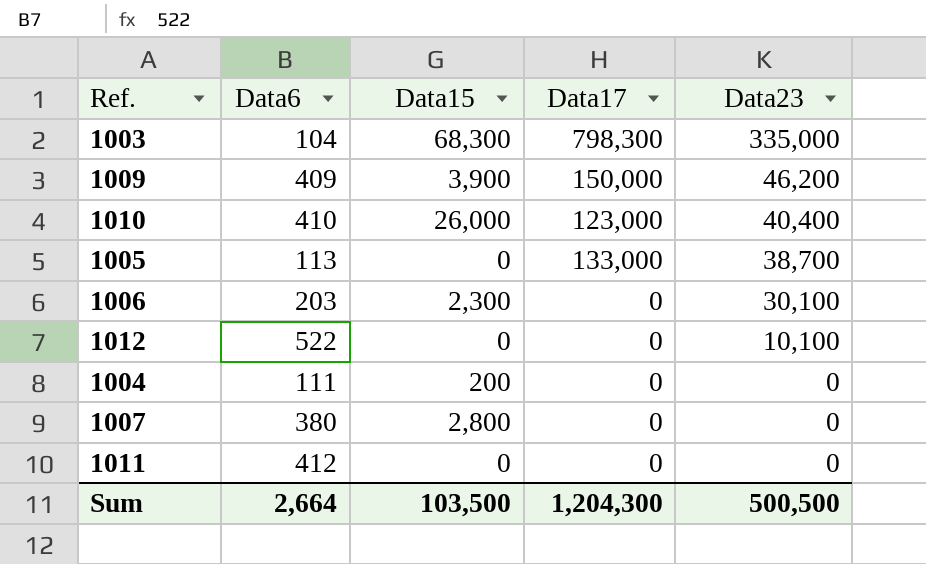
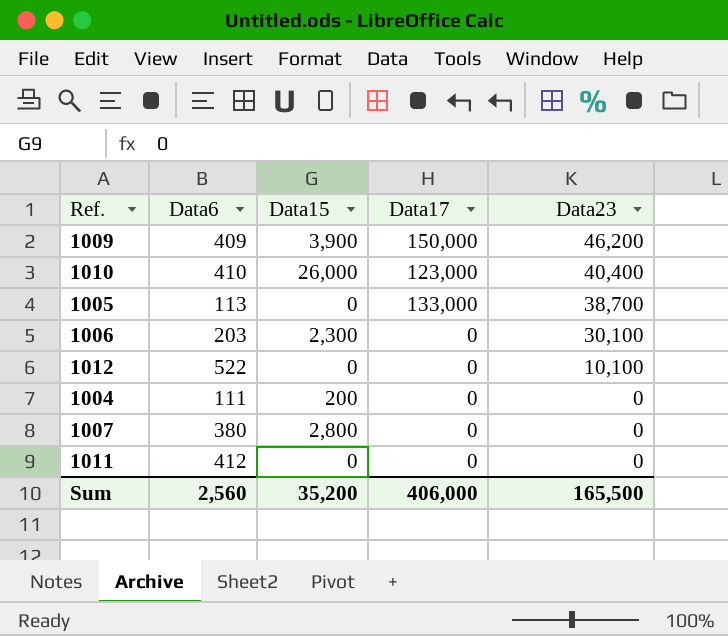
row 1003: 104 | 68,300 | 798,300 | 335,000 -> none
Sum | Data6: 2,664 -> 2,560
Sum | Data15: 103,500 -> 35,200
Sum | Data17: 1,204,300 -> 406,000
Sum | Data23: 500,500 -> 165,500

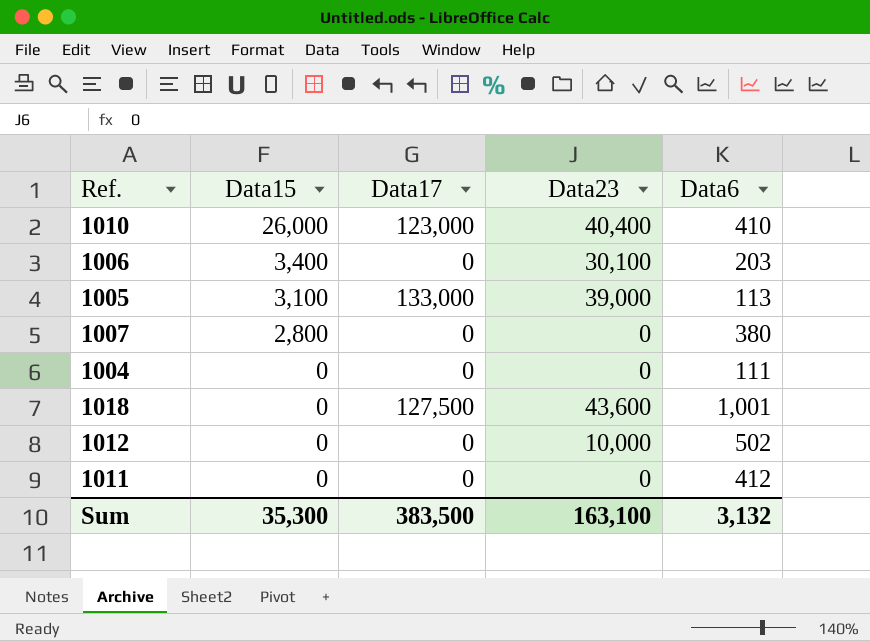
row order: Data23 descending -> Data15 descending
column Data6 | position: 2 -> 5
row 1009: 409 | 3,900 | 150,000 | 46,200 -> none
1006 | Data15: 2,300 -> 3,400
1005 | Data15: 0 -> 3,100
1005 | Data23: 38,700 -> 39,000
1004 | Data15: 200 -> 0
row 1018: none -> 0 | 127,500 | 43,600 | 1,001
1012 | Data23: 10,100 -> 10,000
1012 | Data6: 522 -> 502
Sum | Data15: 35,200 -> 35,300
Sum | Data17: 406,000 -> 383,500
Sum | Data23: 165,500 -> 163,100
Sum | Data6: 2,560 -> 3,132

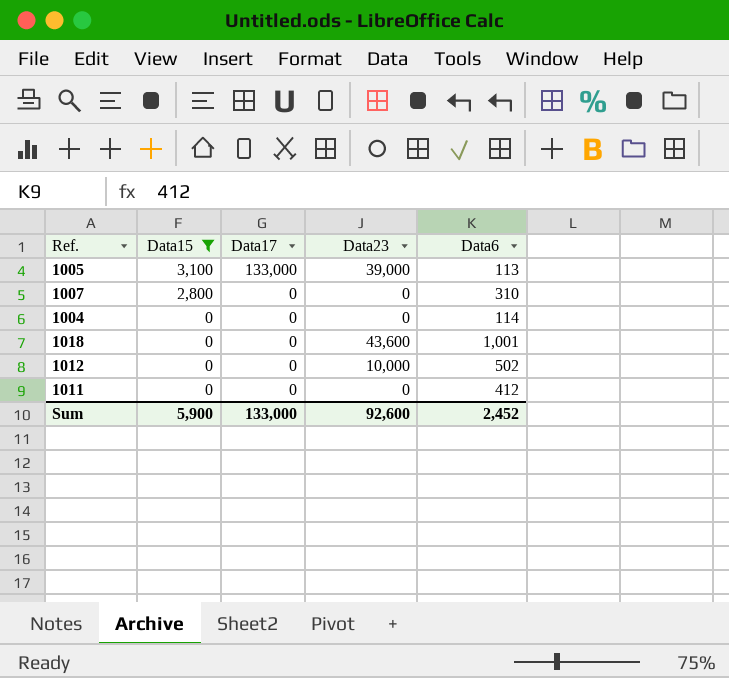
filter: none -> Data15 <= 3,100
1007 | Data6: 380 -> 310
1004 | Data6: 111 -> 114
1018 | Data17: 127,500 -> 0
Sum | Data15: 35,300 -> 5,900
Sum | Data17: 383,500 -> 133,000
Sum | Data23: 163,100 -> 92,600
Sum | Data6: 3,132 -> 2,452

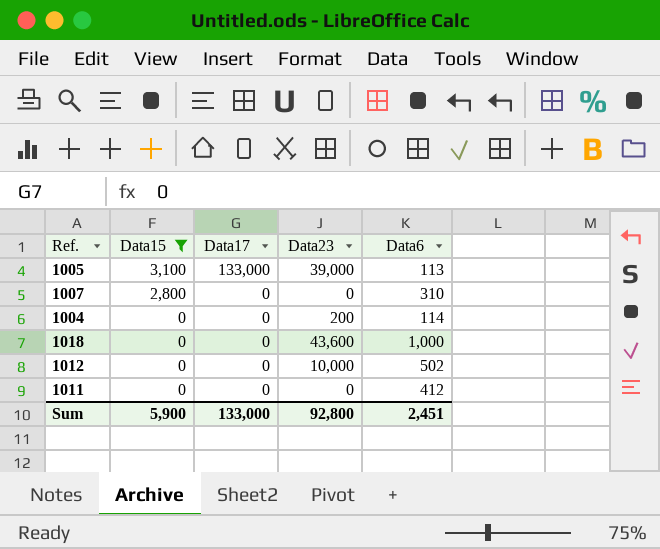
1004 | Data23: 0 -> 200
1018 | Data6: 1,001 -> 1,000
Sum | Data23: 92,600 -> 92,800
Sum | Data6: 2,452 -> 2,451

